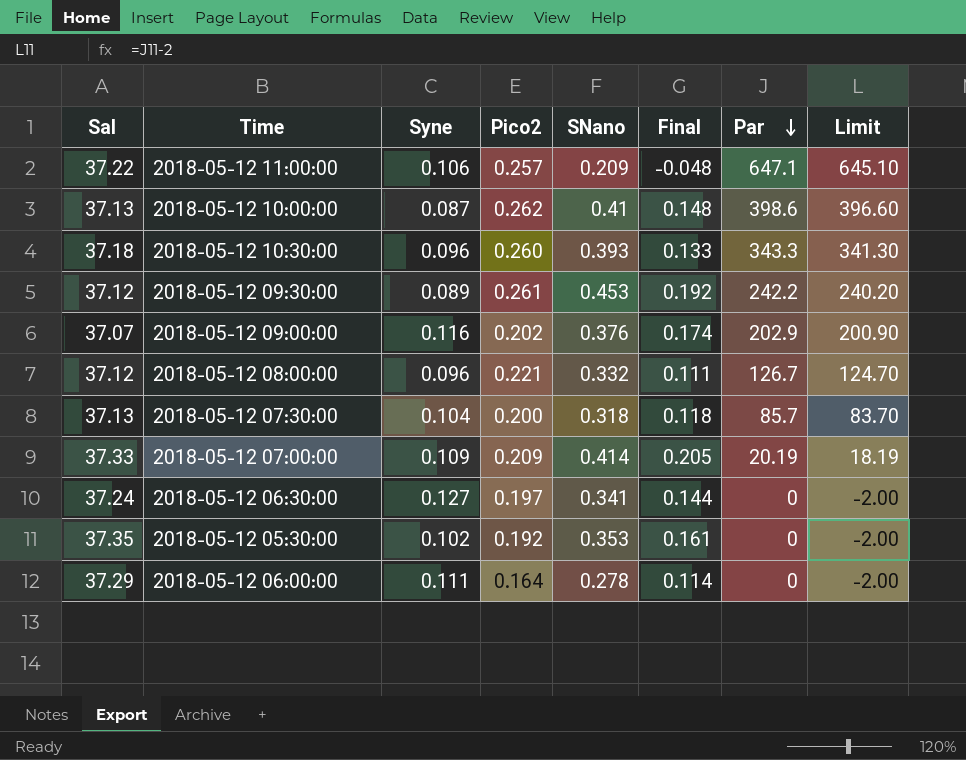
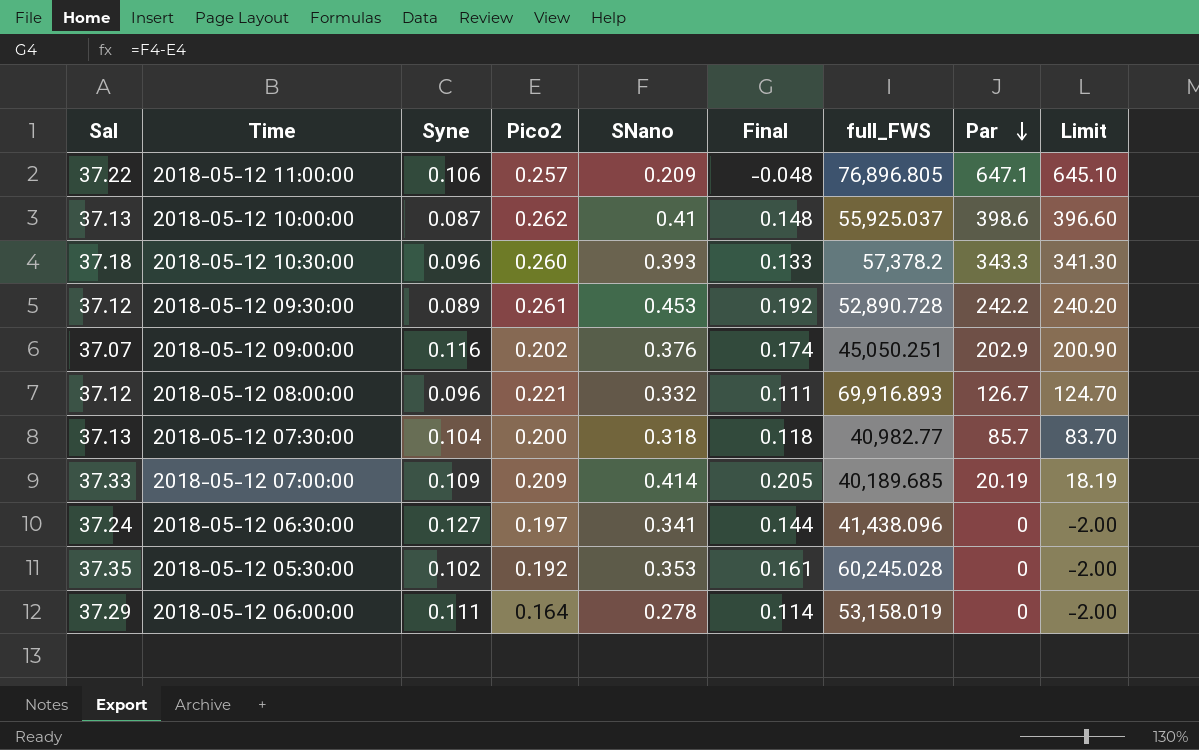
column full_FWS | position: none -> 7

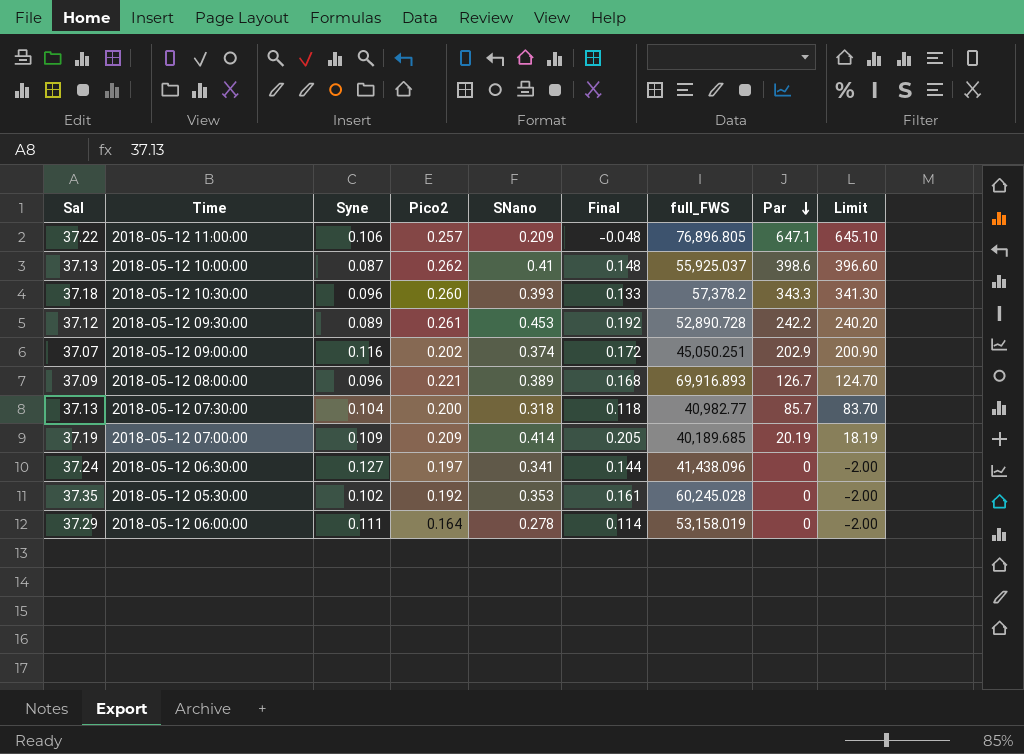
2018-05-12 09:00:00 | SNano: 0.376 -> 0.374
2018-05-12 09:00:00 | Final: 0.174 -> 0.172
2018-05-12 08:00:00 | Sal: 37.12 -> 37.09
2018-05-12 08:00:00 | SNano: 0.332 -> 0.389
2018-05-12 08:00:00 | Final: 0.111 -> 0.168
2018-05-12 07:00:00 | Sal: 37.33 -> 37.19

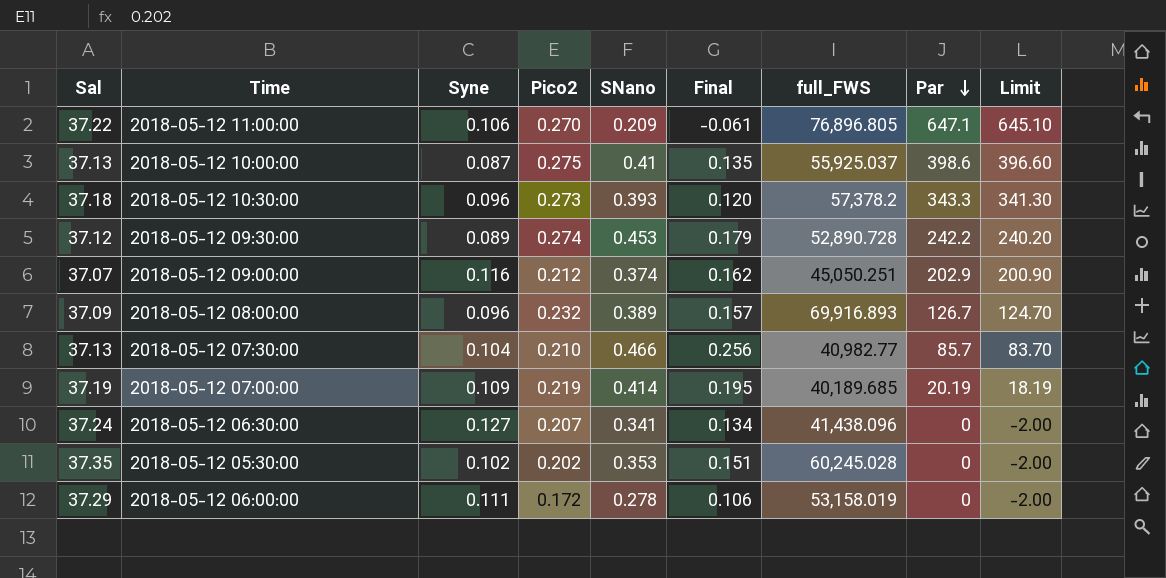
2018-05-12 11:00:00 | Pico2: 0.257 -> 0.270
2018-05-12 11:00:00 | Final: -0.048 -> -0.061
2018-05-12 10:00:00 | Pico2: 0.262 -> 0.275
2018-05-12 10:00:00 | Final: 0.148 -> 0.135
2018-05-12 10:30:00 | Pico2: 0.260 -> 0.273
2018-05-12 10:30:00 | Final: 0.133 -> 0.120
2018-05-12 09:30:00 | Pico2: 0.261 -> 0.274
2018-05-12 09:30:00 | Final: 0.192 -> 0.179
2018-05-12 09:00:00 | Pico2: 0.202 -> 0.212
2018-05-12 09:00:00 | Final: 0.172 -> 0.162
2018-05-12 08:00:00 | Pico2: 0.221 -> 0.232
2018-05-12 08:00:00 | Final: 0.168 -> 0.157
2018-05-12 07:30:00 | Pico2: 0.200 -> 0.210
2018-05-12 07:30:00 | SNano: 0.318 -> 0.466
2018-05-12 07:30:00 | Final: 0.118 -> 0.256
2018-05-12 07:00:00 | Pico2: 0.209 -> 0.219
2018-05-12 07:00:00 | Final: 0.205 -> 0.195
2018-05-12 06:30:00 | Pico2: 0.197 -> 0.207
2018-05-12 06:30:00 | Final: 0.144 -> 0.134
2018-05-12 05:30:00 | Pico2: 0.192 -> 0.202
2018-05-12 05:30:00 | Final: 0.161 -> 0.151
2018-05-12 06:00:00 | Pico2: 0.164 -> 0.172
2018-05-12 06:00:00 | Final: 0.114 -> 0.106

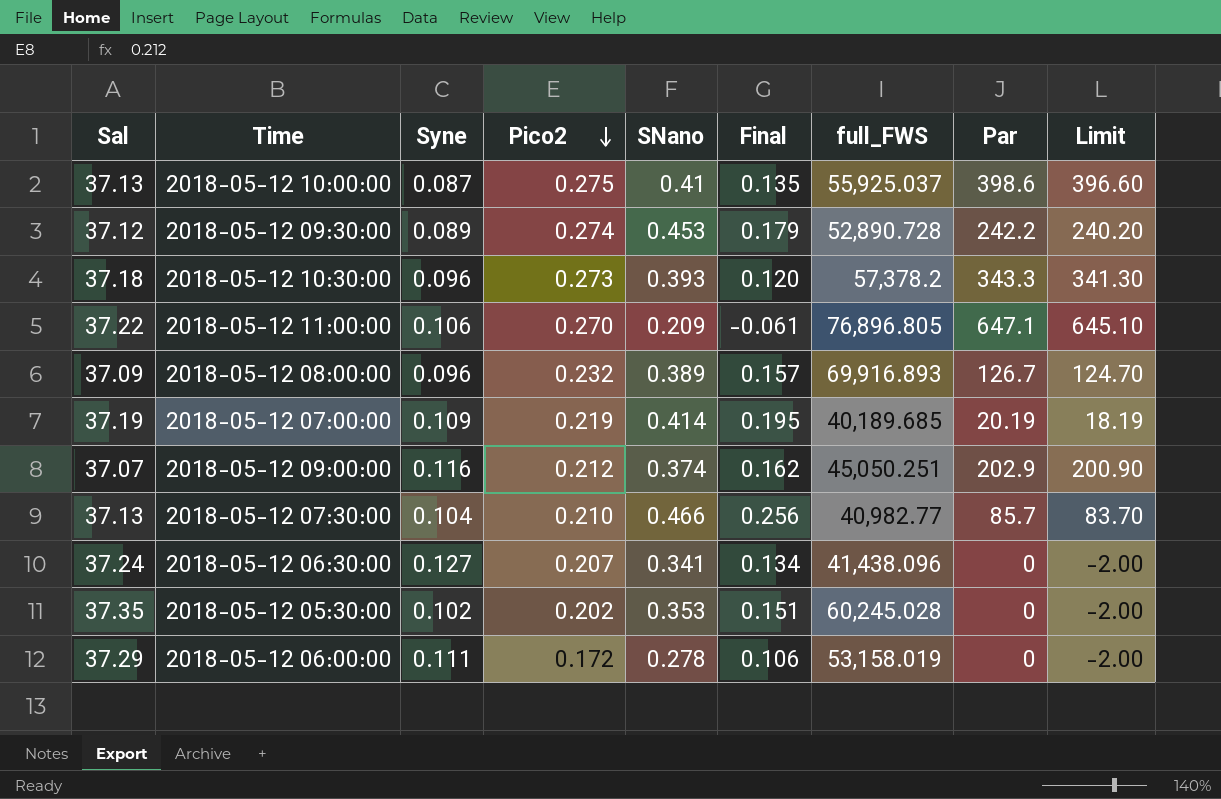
row order: Par descending -> Pico2 descending

